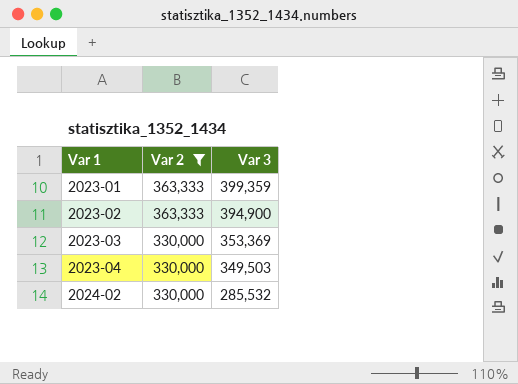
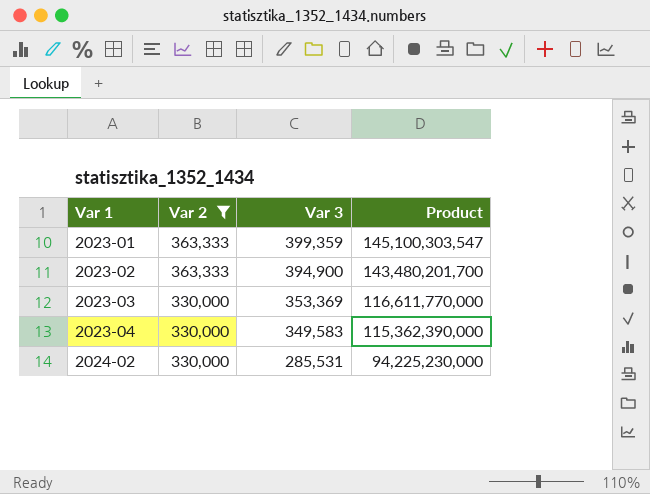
column Product | formula: none -> [Var 2] * [Var 3]
2023-04 | Var 3: 349,503 -> 349,583
2024-02 | Var 3: 285,532 -> 285,531

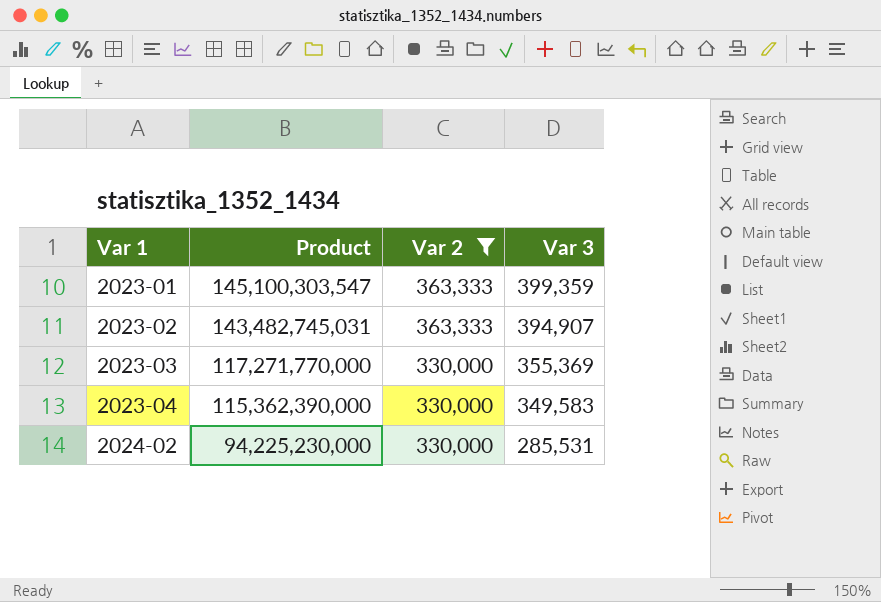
column Product | position: 4 -> 2
2023-02 | Product: 143,480,201,700 -> 143,482,745,031
2023-02 | Var 3: 394,900 -> 394,907
2023-03 | Product: 116,611,770,000 -> 117,271,770,000
2023-03 | Var 3: 353,369 -> 355,369

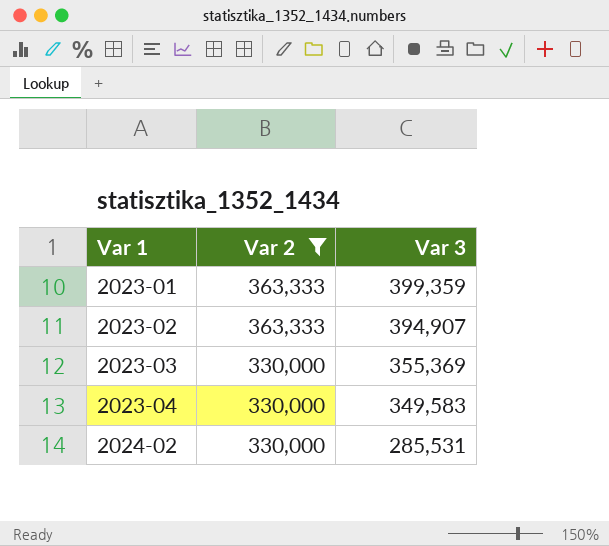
column Product | formula: [Var 2] * [Var 3] -> none

